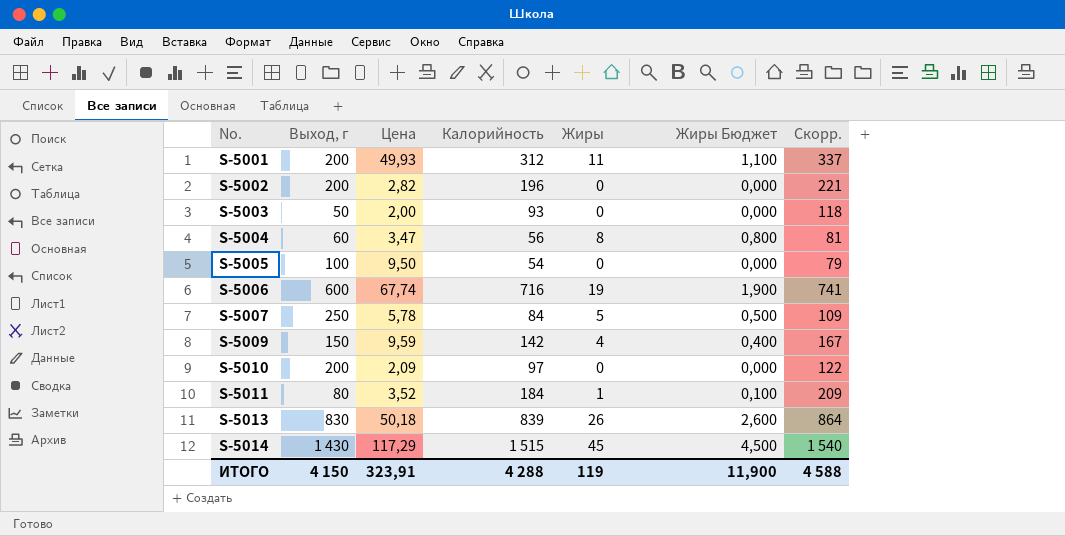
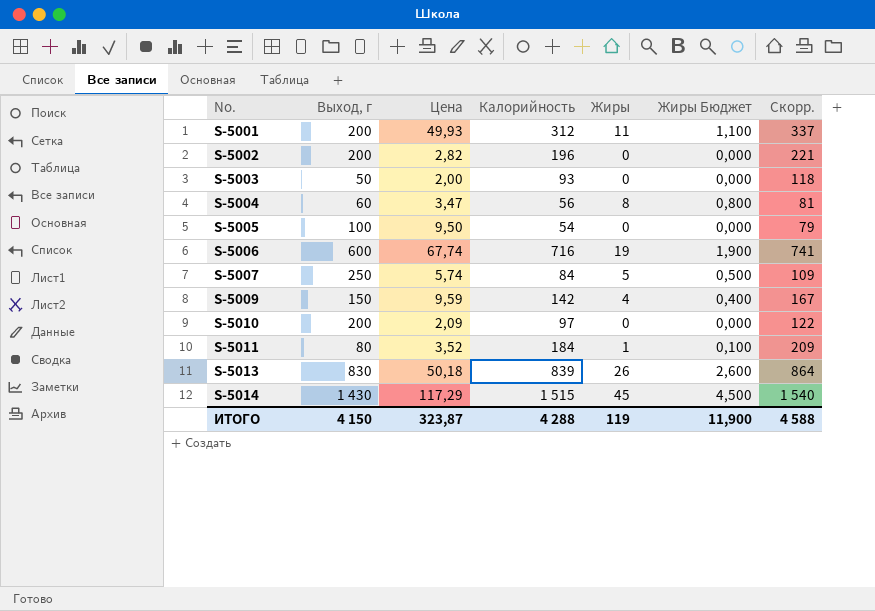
S-5007 | Цена: 5,78 -> 5,74
ИТОГО | Цена: 323,91 -> 323,87

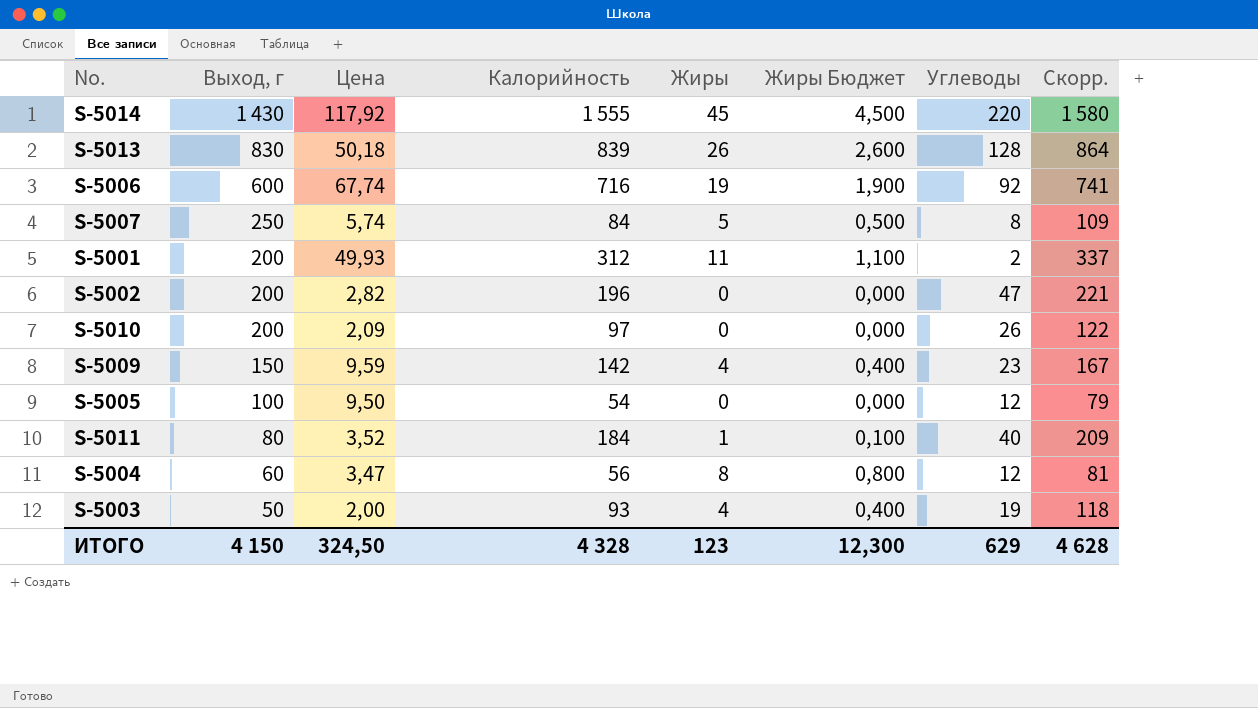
row order: No. ascending -> Выход, г descending
column Углеводы | position: none -> 7
S-5014 | Цена: 117,29 -> 117,92
S-5014 | Калорийность: 1 515 -> 1 555
S-5014 | Скорр.: 1 540 -> 1 580
S-5003 | Жиры: 0 -> 4
S-5003 | Жиры Бюджет: 0,000 -> 0,400
ИТОГО | Цена: 323,87 -> 324,50
ИТОГО | Калорийность: 4 288 -> 4 328
ИТОГО | Жиры: 119 -> 123
ИТОГО | Жиры Бюджет: 11,900 -> 12,300
ИТОГО | Скорр.: 4 588 -> 4 628

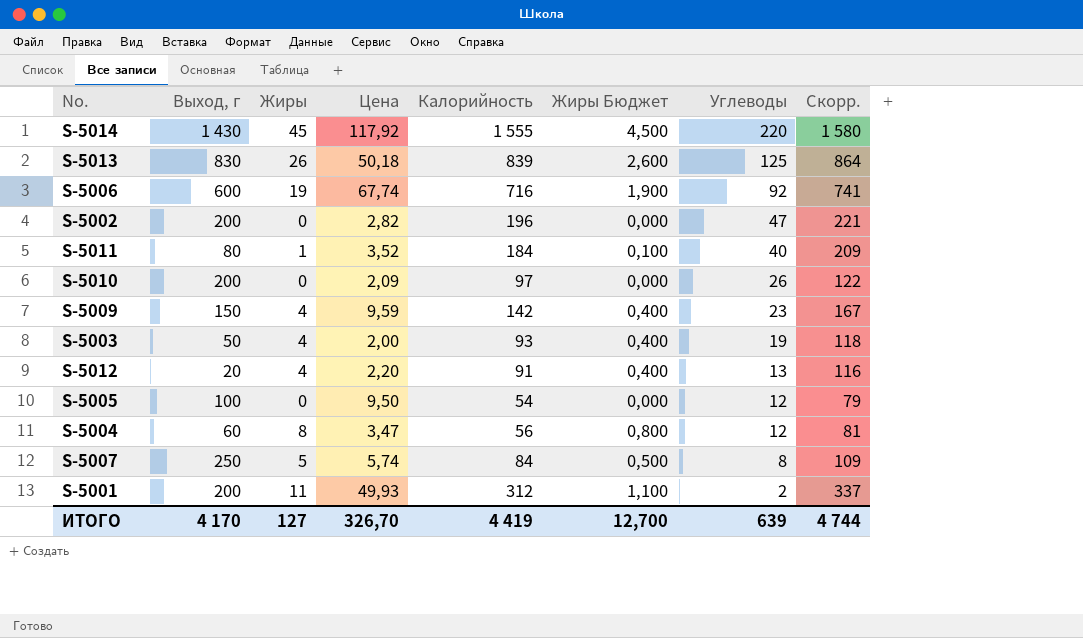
row order: Выход, г descending -> Углеводы descending
column Жиры | position: 5 -> 3
S-5013 | Углеводы: 128 -> 125
row S-5012: none -> 20 | 4 | 2,20 | 91 | 0,400 | 13 | 116
ИТОГО | Выход, г: 4 150 -> 4 170
ИТОГО | Жиры: 123 -> 127
ИТОГО | Цена: 324,50 -> 326,70
ИТОГО | Калорийность: 4 328 -> 4 419
ИТОГО | Жиры Бюджет: 12,300 -> 12,700
ИТОГО | Углеводы: 629 -> 639
ИТОГО | Скорр.: 4 628 -> 4 744

